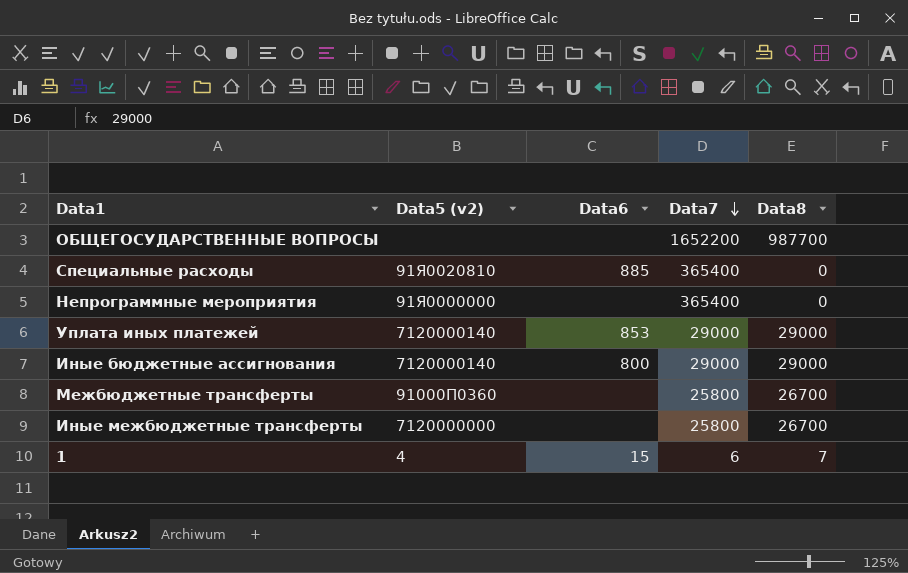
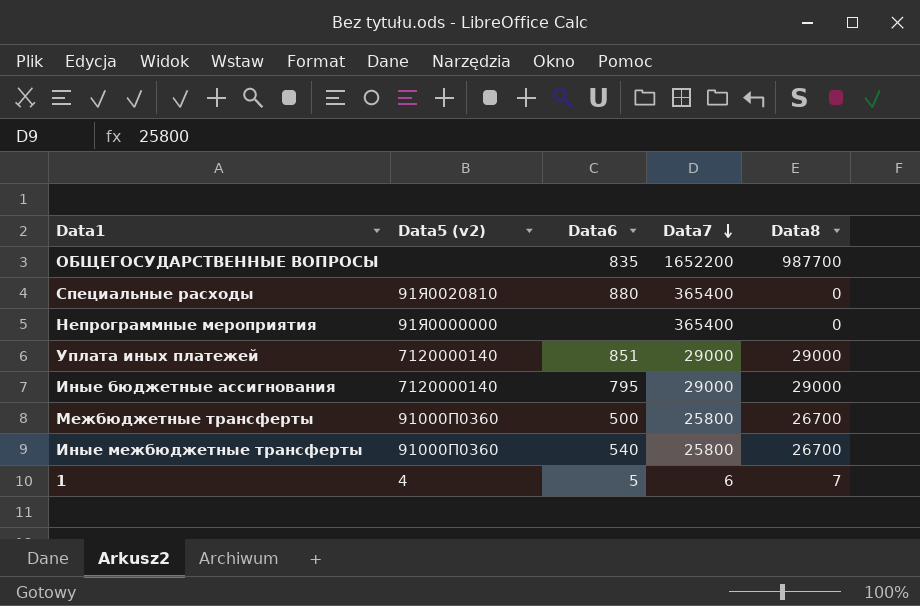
ОБЩЕГОСУДАРСТВЕННЫЕ ВОПРОСЫ | Data6: none -> 835
Специальные расходы | Data6: 885 -> 880
Уплата иных платежей | Data6: 853 -> 851
Иные бюджетные ассигнования | Data6: 800 -> 795
Межбюджетные трансферты | Data6: none -> 500
Иные межбюджетные трансферты | Data5 (v2): 7120000000 -> 91000П0360
Иные межбюджетные трансферты | Data6: none -> 540
1 | Data6: 15 -> 5

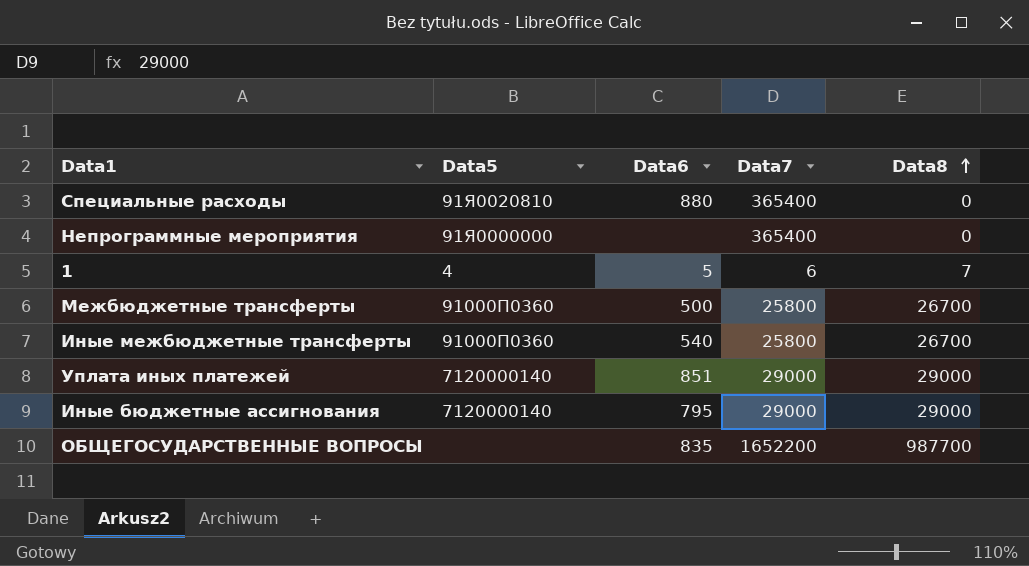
row order: Data7 descending -> Data8 ascending
column name: Data5 (v2) -> Data5

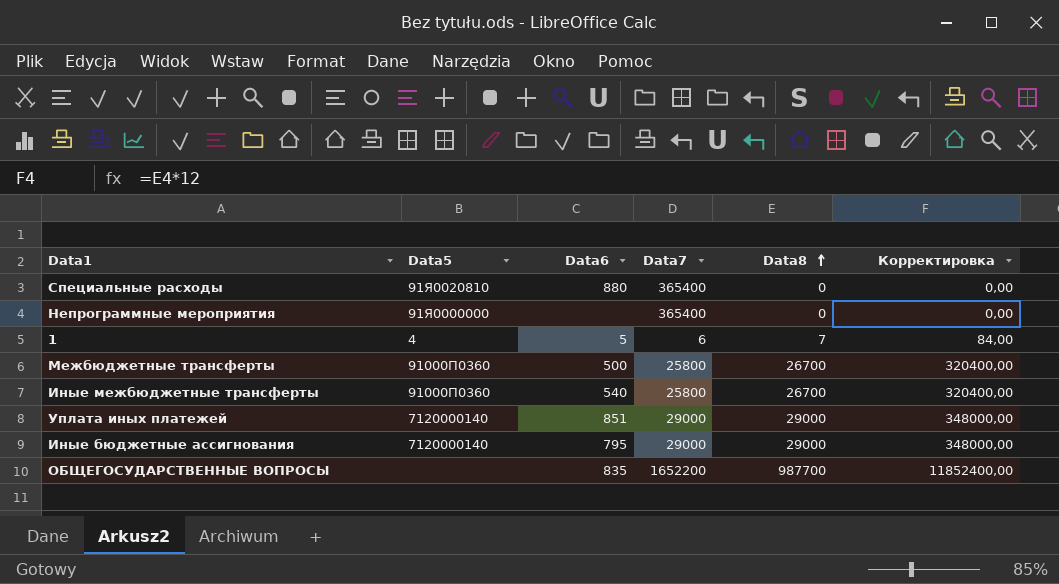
column Корректировка | formula: none -> [Data8] * 12

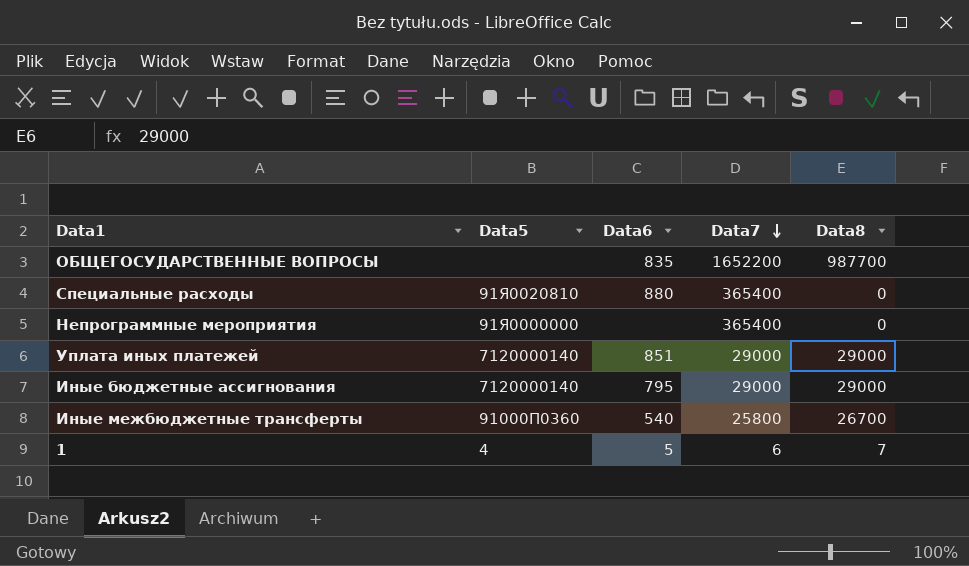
row order: Data8 ascending -> Data7 descending
column Корректировка | formula: [Data8] * 12 -> none
row Межбюджетные трансферты: 91000П0360 | 500 | 25800 | 26700 | 320400,00 -> none

